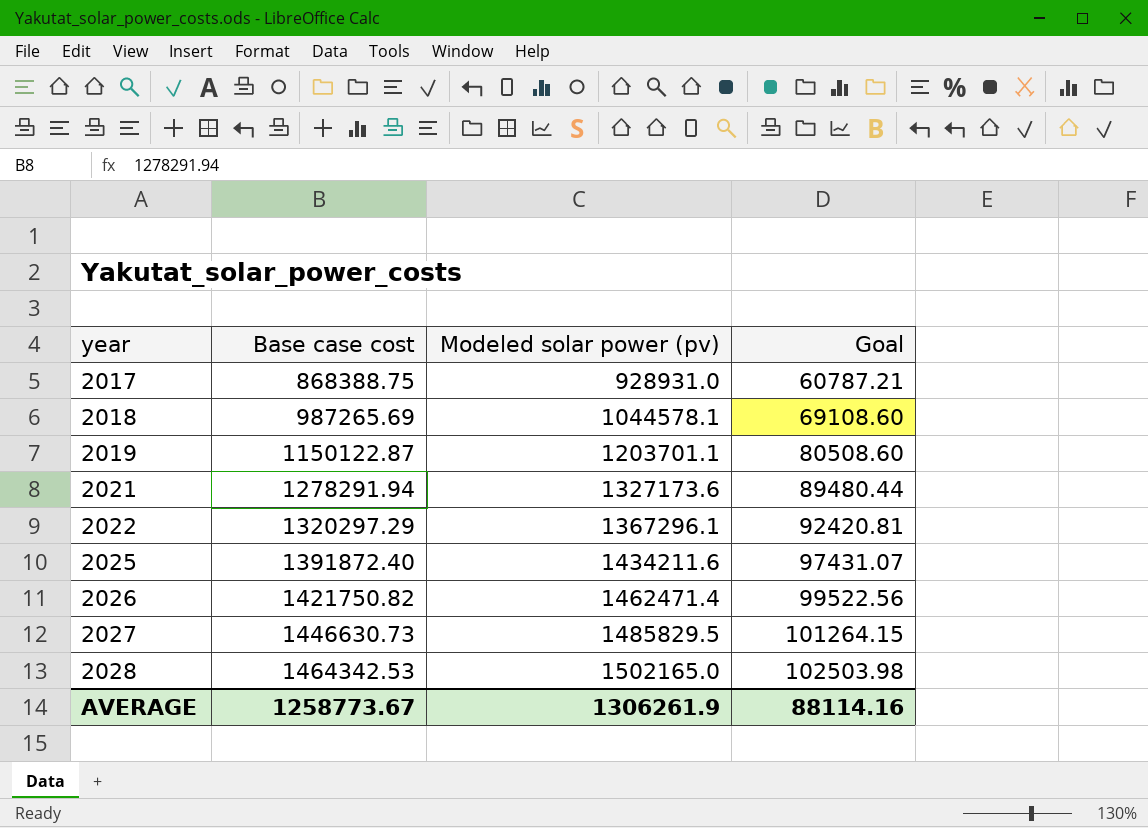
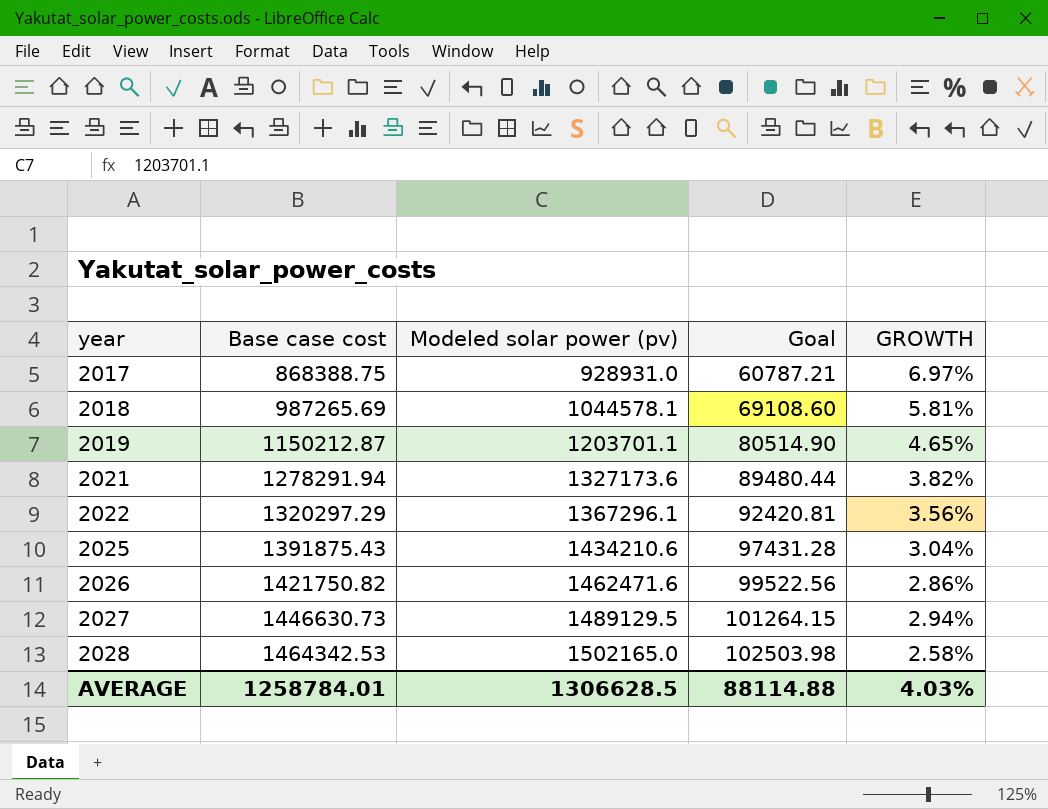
column GROWTH | formula: none -> ([Modeled solar power (pv)] - [Base case cost]) / [Base case cost]
2019 | Base case cost: 1150122.87 -> 1150212.87
2019 | Goal: 80508.60 -> 80514.90
2025 | Base case cost: 1391872.40 -> 1391875.43
2025 | Modeled solar power (pv): 1434211.6 -> 1434210.6
2025 | Goal: 97431.07 -> 97431.28
2026 | Modeled solar power (pv): 1462471.4 -> 1462471.6
2027 | Modeled solar power (pv): 1485829.5 -> 1489129.5
AVERAGE | Base case cost: 1258773.67 -> 1258784.01
AVERAGE | Modeled solar power (pv): 1306261.9 -> 1306628.5
AVERAGE | Goal: 88114.16 -> 88114.88

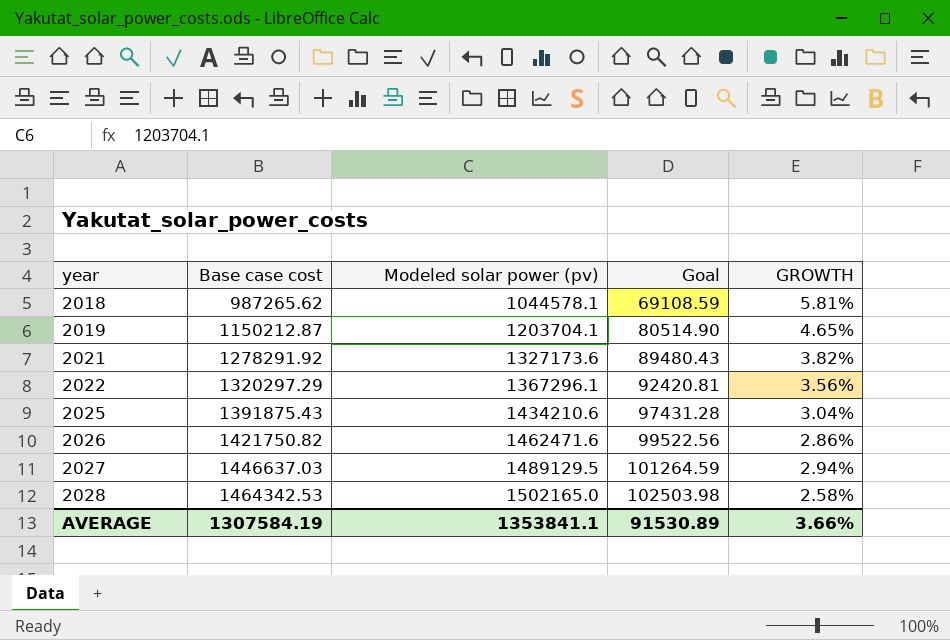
row 2017: 868388.75 | 928931.0 | 60787.21 | 6.97% -> none
2018 | Base case cost: 987265.69 -> 987265.62
2018 | Goal: 69108.60 -> 69108.59
2019 | Modeled solar power (pv): 1203701.1 -> 1203704.1
2021 | Base case cost: 1278291.94 -> 1278291.92
2021 | Goal: 89480.44 -> 89480.43
2027 | Base case cost: 1446630.73 -> 1446637.03
2027 | Goal: 101264.15 -> 101264.59
AVERAGE | Base case cost: 1258784.01 -> 1307584.19
AVERAGE | Modeled solar power (pv): 1306628.5 -> 1353841.1
AVERAGE | Goal: 88114.88 -> 91530.89
AVERAGE | GROWTH: 4.03% -> 3.66%

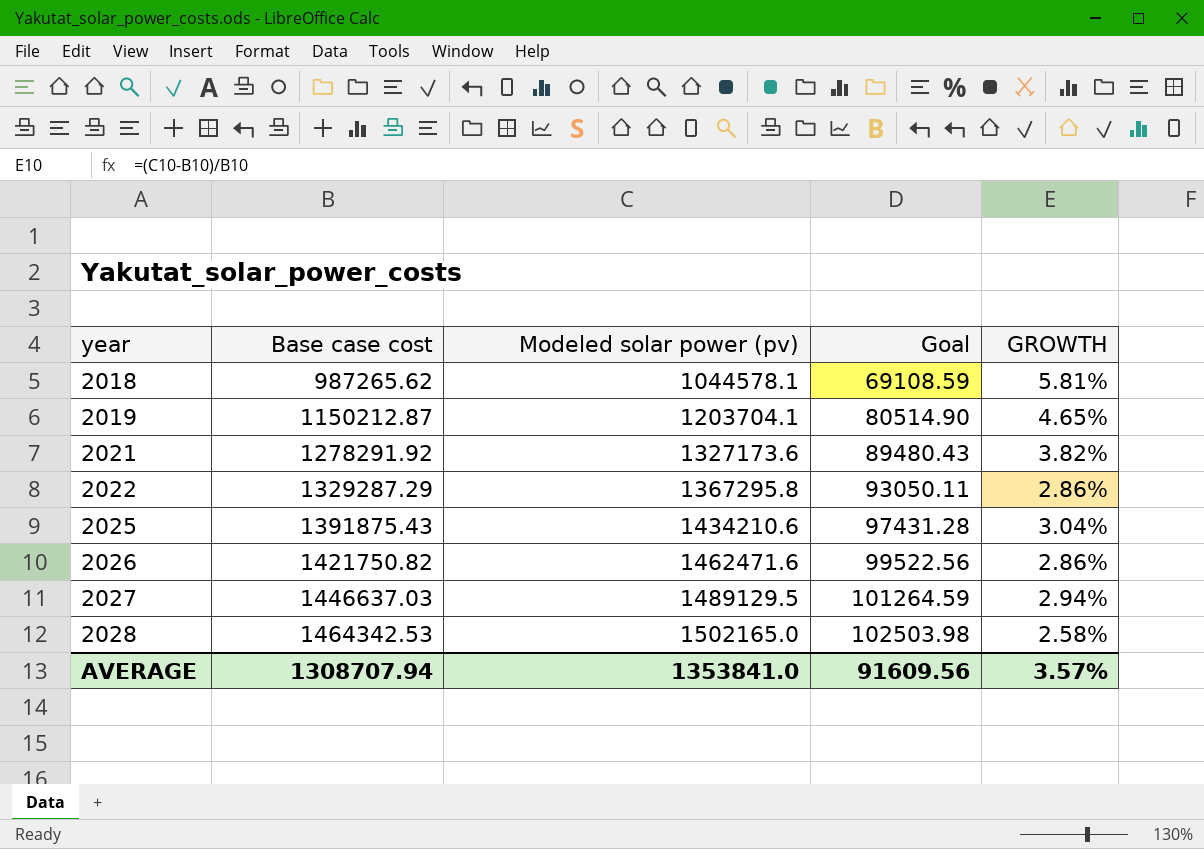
2022 | Base case cost: 1320297.29 -> 1329287.29
2022 | Modeled solar power (pv): 1367296.1 -> 1367295.8
2022 | Goal: 92420.81 -> 93050.11
2022 | GROWTH: 3.56% -> 2.86%
AVERAGE | Base case cost: 1307584.19 -> 1308707.94
AVERAGE | Modeled solar power (pv): 1353841.1 -> 1353841.0
AVERAGE | Goal: 91530.89 -> 91609.56
AVERAGE | GROWTH: 3.66% -> 3.57%

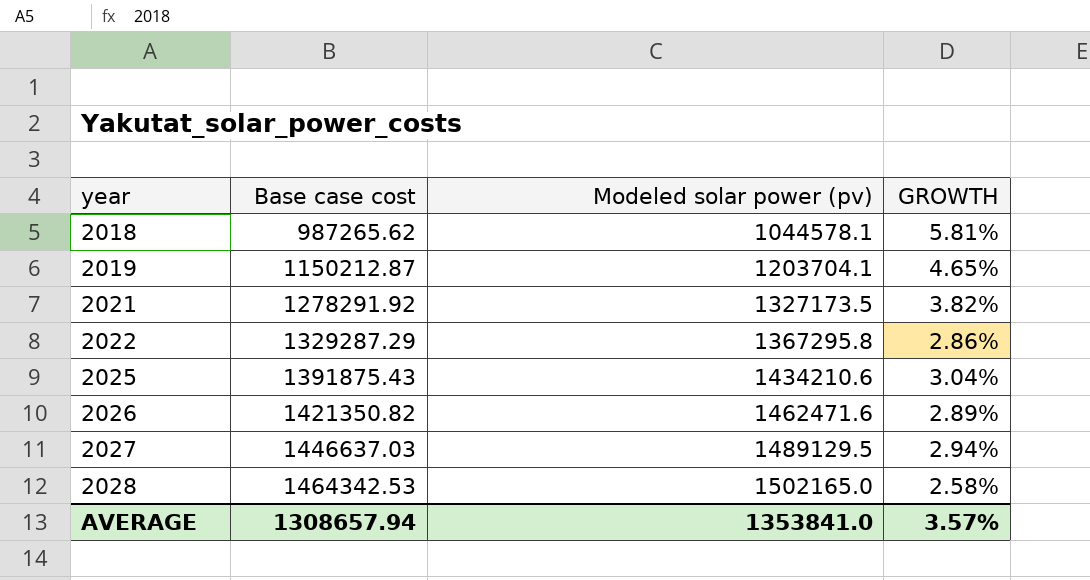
column Goal | formula: [Base case cost] * 0.07 -> none
2021 | Modeled solar power (pv): 1327173.6 -> 1327173.5
2026 | Base case cost: 1421750.82 -> 1421350.82
2026 | GROWTH: 2.86% -> 2.89%
AVERAGE | Base case cost: 1308707.94 -> 1308657.94

